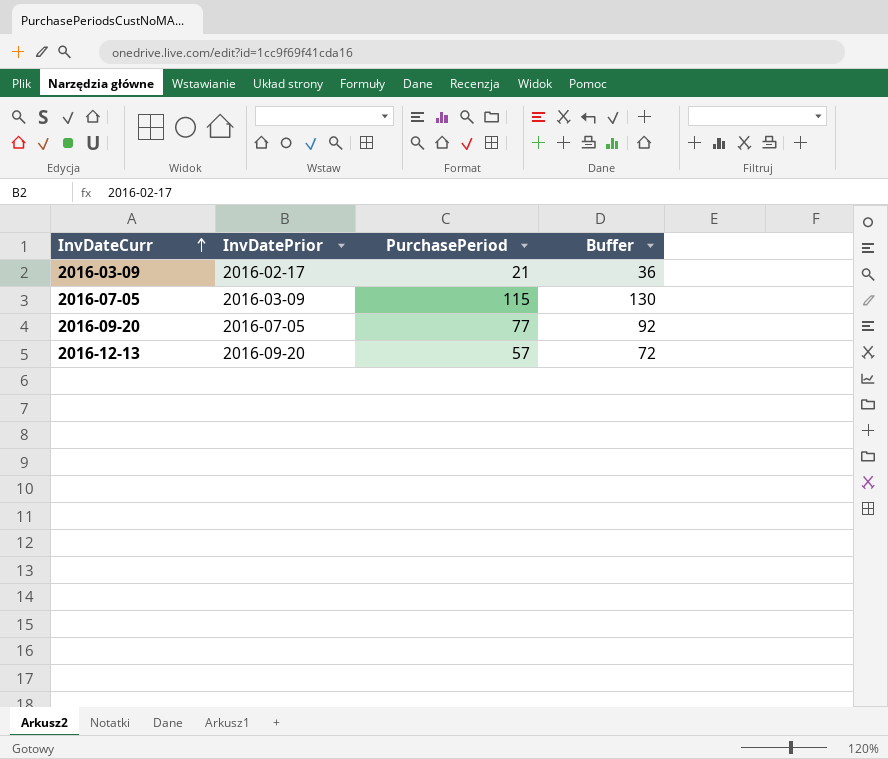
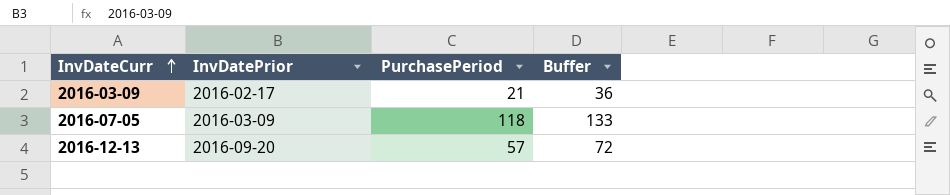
row 2016-09-20: 2016-07-05 | 77 | 92 -> none
2016-07-05 | PurchasePeriod: 115 -> 118
2016-07-05 | Buffer: 130 -> 133

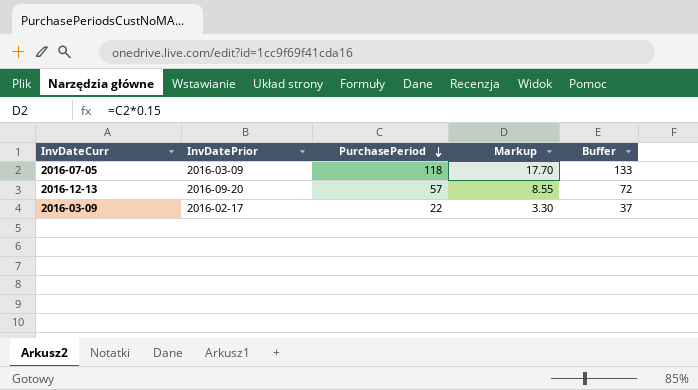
row order: InvDateCurr ascending -> PurchasePeriod descending
column Markup | formula: none -> [PurchasePeriod] * 0.15
2016-03-09 | PurchasePeriod: 21 -> 22
2016-03-09 | Buffer: 36 -> 37

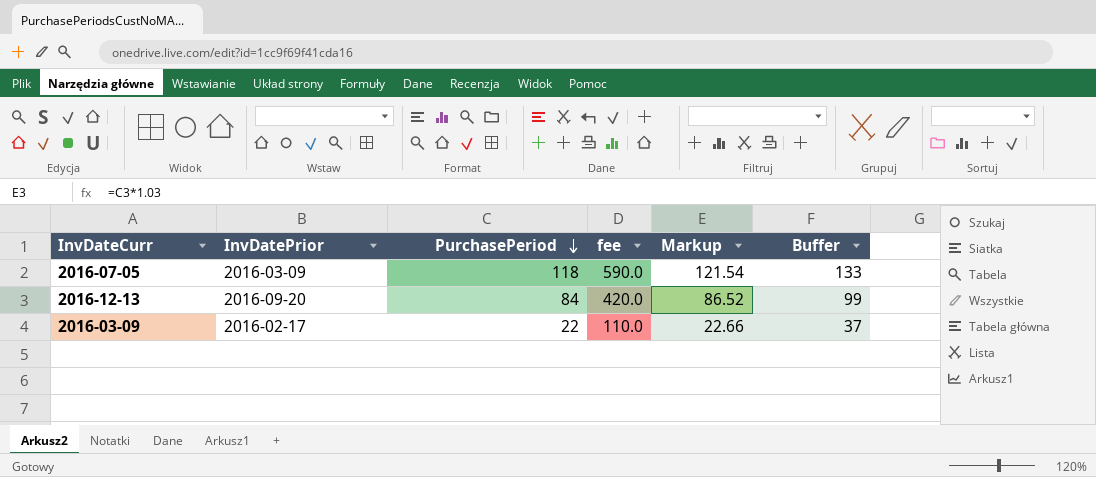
column fee | formula: none -> [PurchasePeriod] * 5
column Markup | formula: [PurchasePeriod] * 0.15 -> [PurchasePeriod] * 1.03
2016-12-13 | PurchasePeriod: 57 -> 84
2016-12-13 | Buffer: 72 -> 99

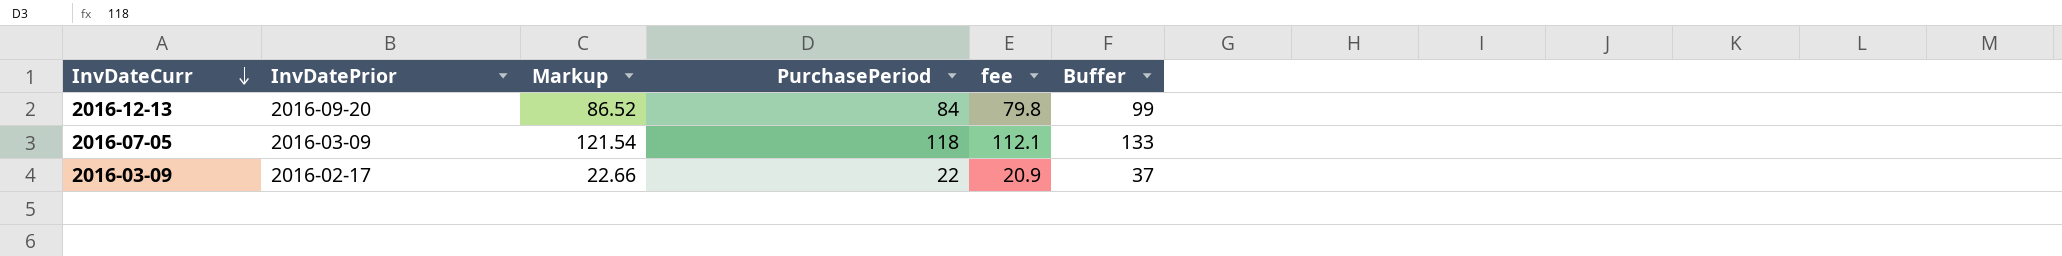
row order: PurchasePeriod descending -> InvDateCurr descending
column Markup | position: 5 -> 3
column fee | formula: [PurchasePeriod] * 5 -> [PurchasePeriod] * 0.95

